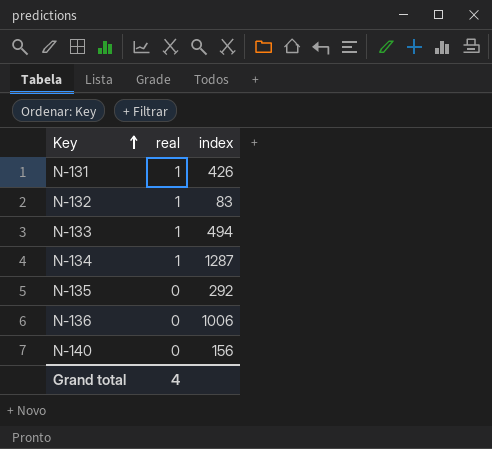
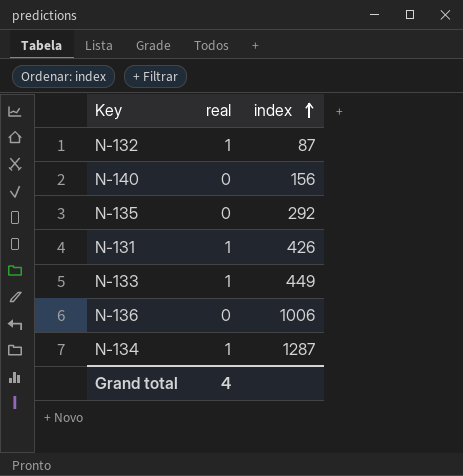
row order: Key ascending -> index ascending
N-132 | index: 83 -> 87
N-133 | index: 494 -> 449

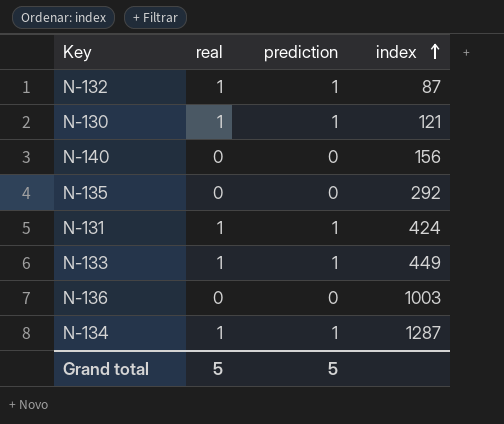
column prediction | position: none -> 3
row N-130: none -> 1 | 1 | 121
N-131 | index: 426 -> 424
N-136 | index: 1006 -> 1003
Grand total | real: 4 -> 5

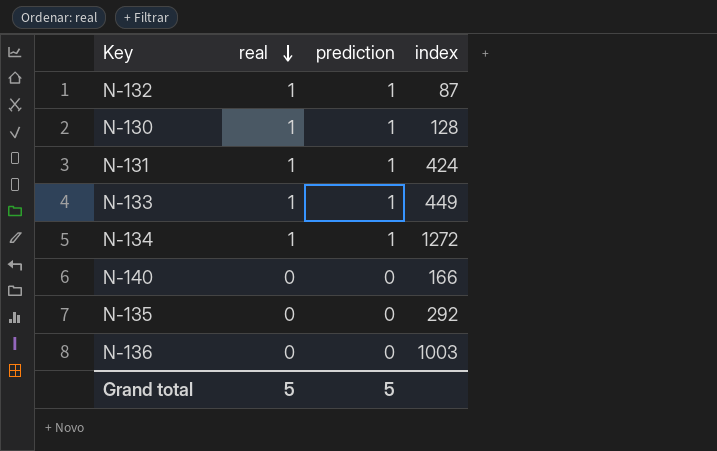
row order: index ascending -> real descending
N-130 | index: 121 -> 128
N-134 | index: 1287 -> 1272
N-140 | index: 156 -> 166

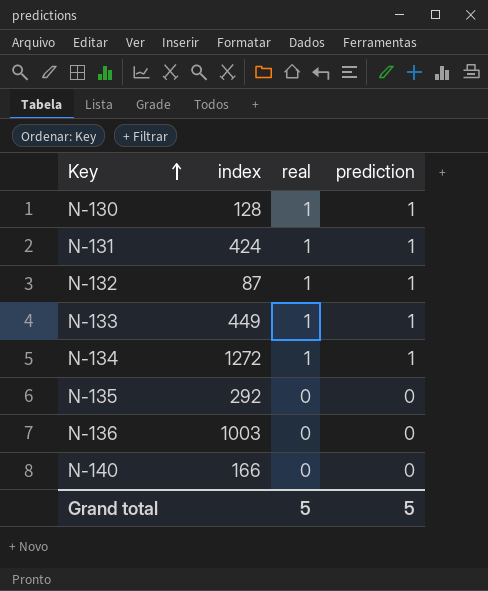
row order: real descending -> Key ascending
column index | position: 4 -> 2

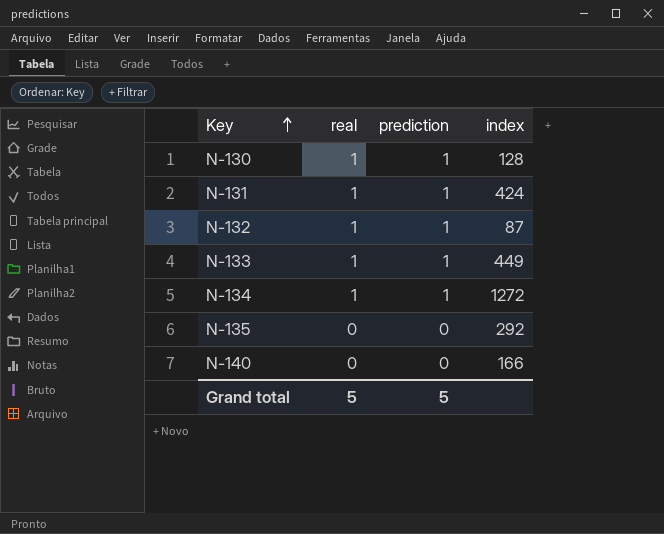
column index | position: 2 -> 4
row N-136: 1003 | 0 | 0 -> none

